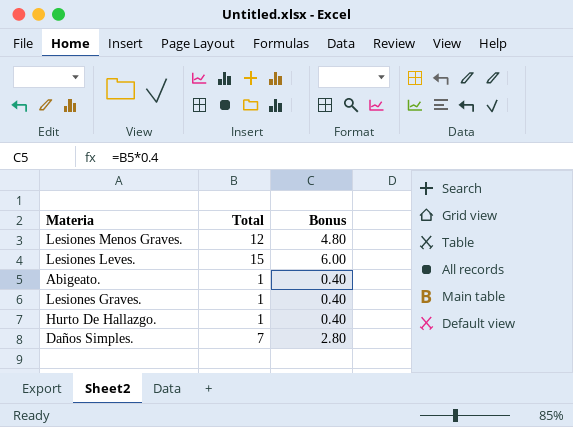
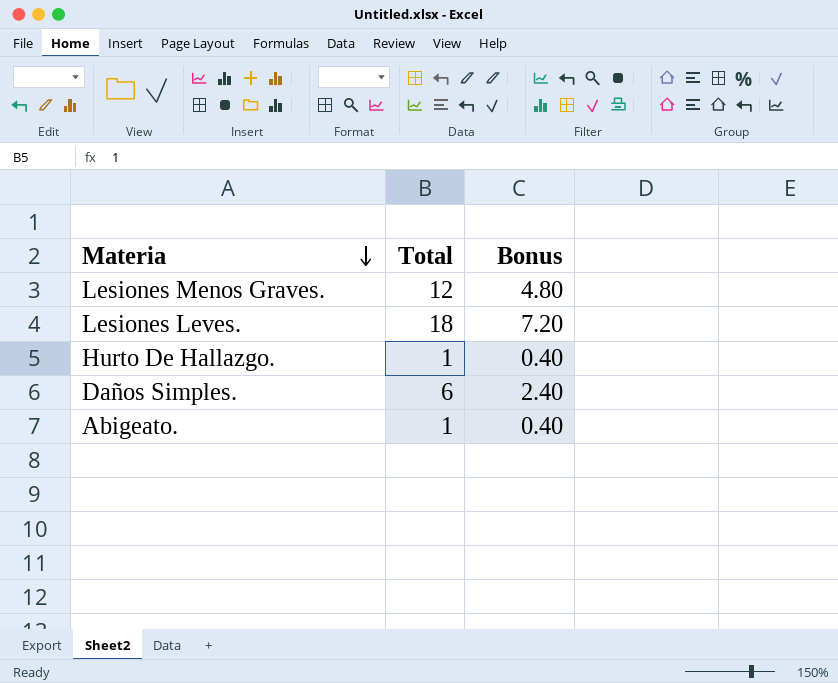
row order: none -> Materia descending
row Lesiones Graves.: 1 | 0.40 -> none
Lesiones Leves. | Total: 15 -> 18
Lesiones Leves. | Bonus: 6.00 -> 7.20
Daños Simples. | Total: 7 -> 6
Daños Simples. | Bonus: 2.80 -> 2.40

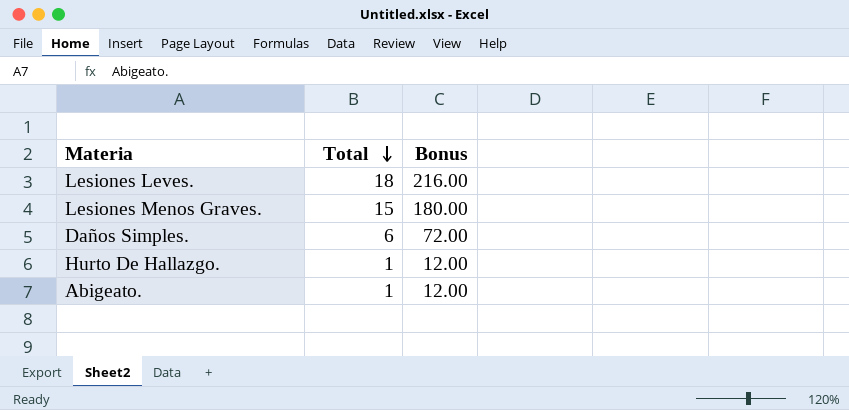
row order: Materia descending -> Total descending
column Bonus | formula: [Total] * 0.4 -> [Total] * 12
Lesiones Menos Graves. | Total: 12 -> 15

